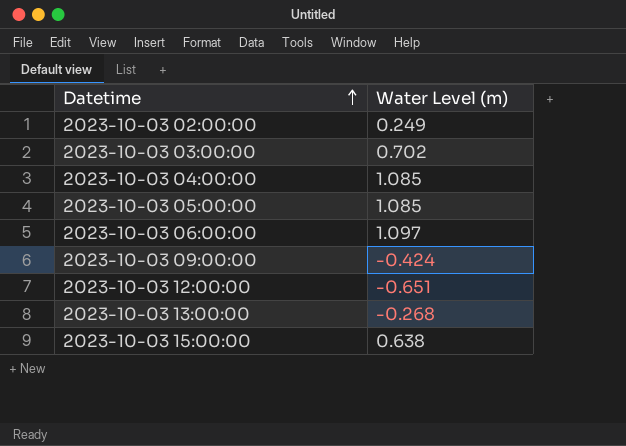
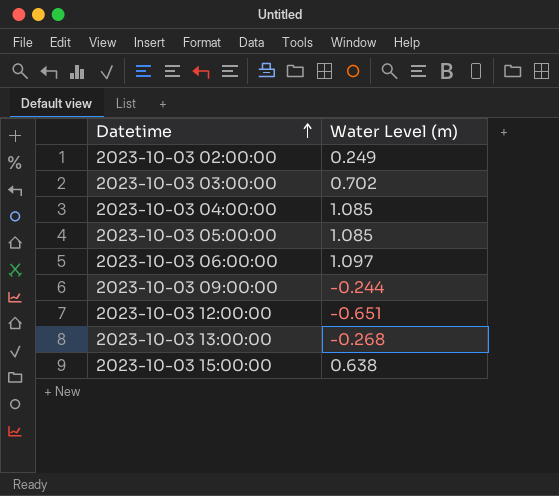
2023-10-03 09:00:00 | Water Level (m): -0.424 -> -0.244

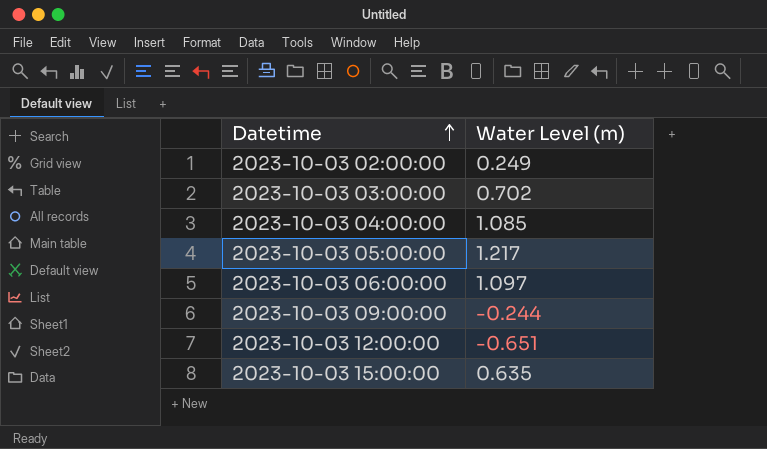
row 2023-10-03 13:00:00: -0.268 -> none
2023-10-03 05:00:00 | Water Level (m): 1.085 -> 1.217
2023-10-03 15:00:00 | Water Level (m): 0.638 -> 0.635

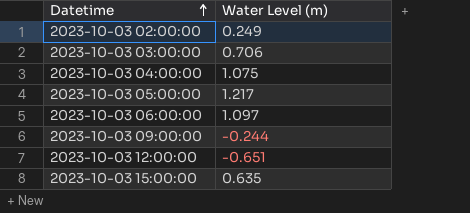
2023-10-03 03:00:00 | Water Level (m): 0.702 -> 0.706
2023-10-03 04:00:00 | Water Level (m): 1.085 -> 1.075

